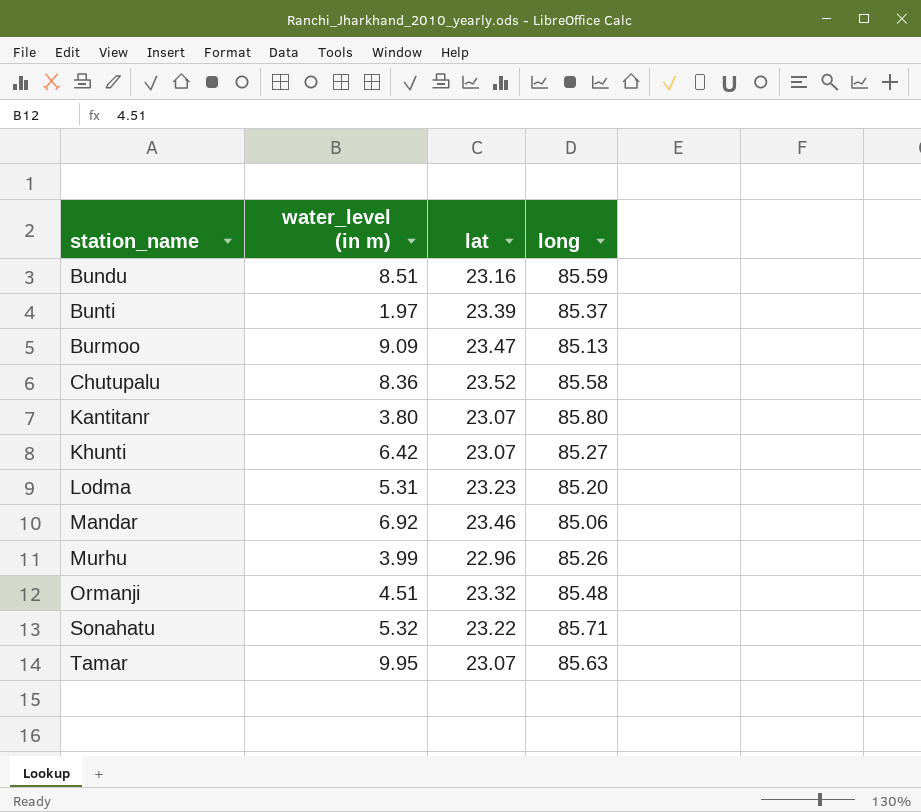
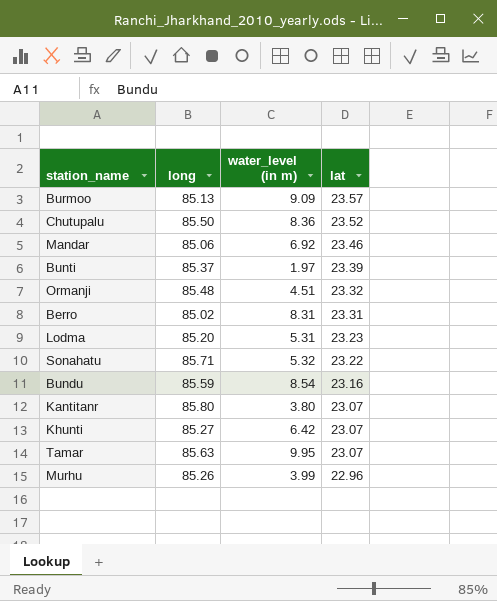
row order: station_name ascending -> lat descending
column long | position: 4 -> 2
Burmoo | lat: 23.47 -> 23.57
Chutupalu | long: 85.58 -> 85.50
row Berro: none -> 85.02 | 8.31 | 23.31
Bundu | water_level (in m): 8.51 -> 8.54

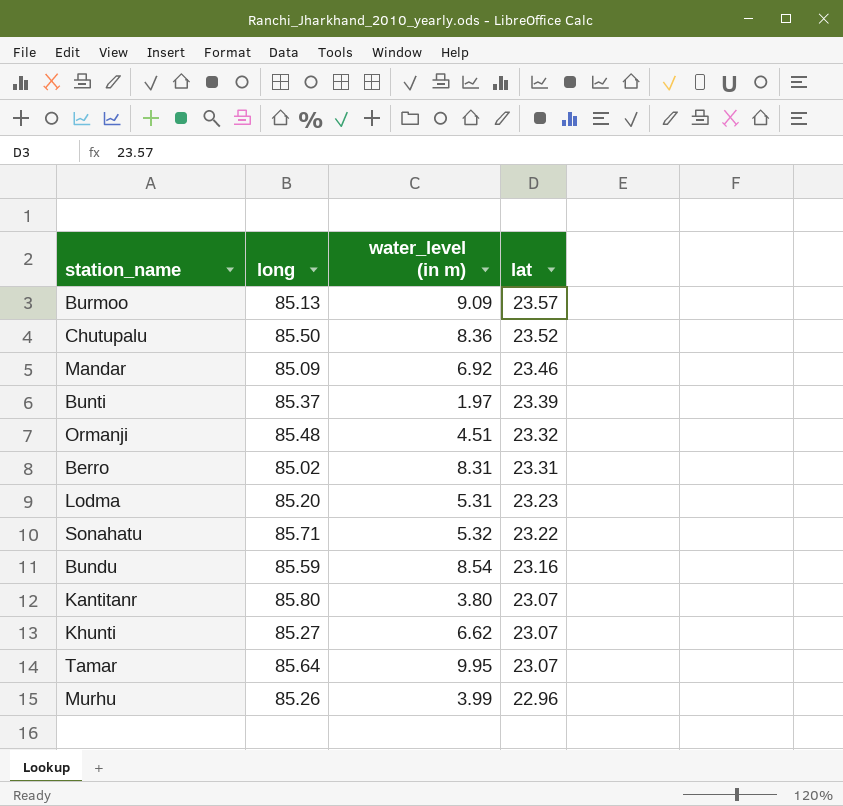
Mandar | long: 85.06 -> 85.09
Khunti | water_level (in m): 6.42 -> 6.62
Tamar | long: 85.63 -> 85.64

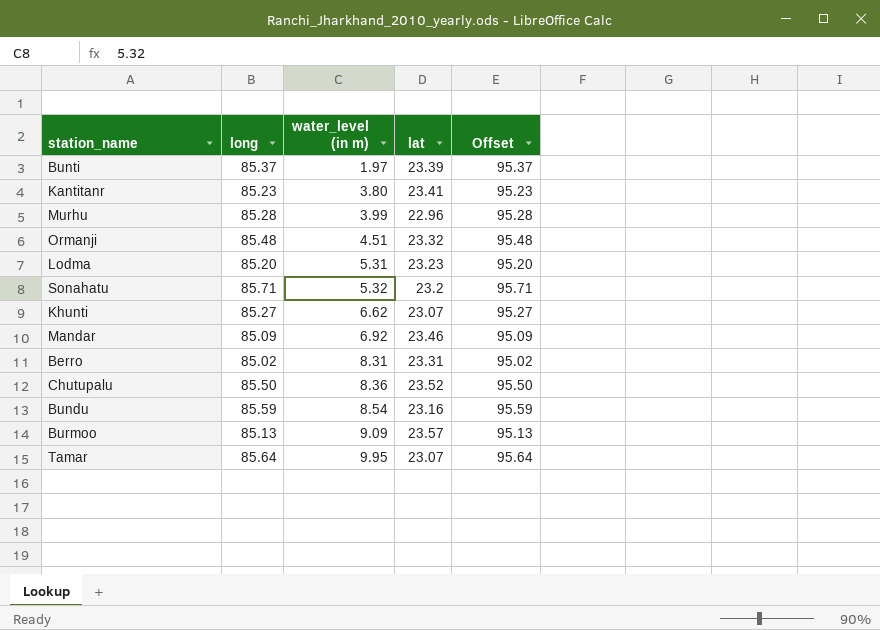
row order: lat descending -> water_level (in m) ascending
column Offset | formula: none -> [long] + 10
Kantitanr | long: 85.80 -> 85.23
Kantitanr | lat: 23.07 -> 23.41
Murhu | long: 85.26 -> 85.28
Sonahatu | lat: 23.22 -> 23.2

